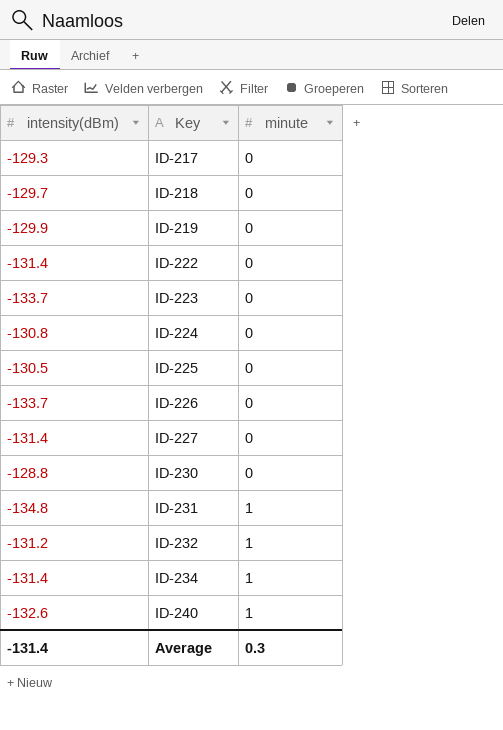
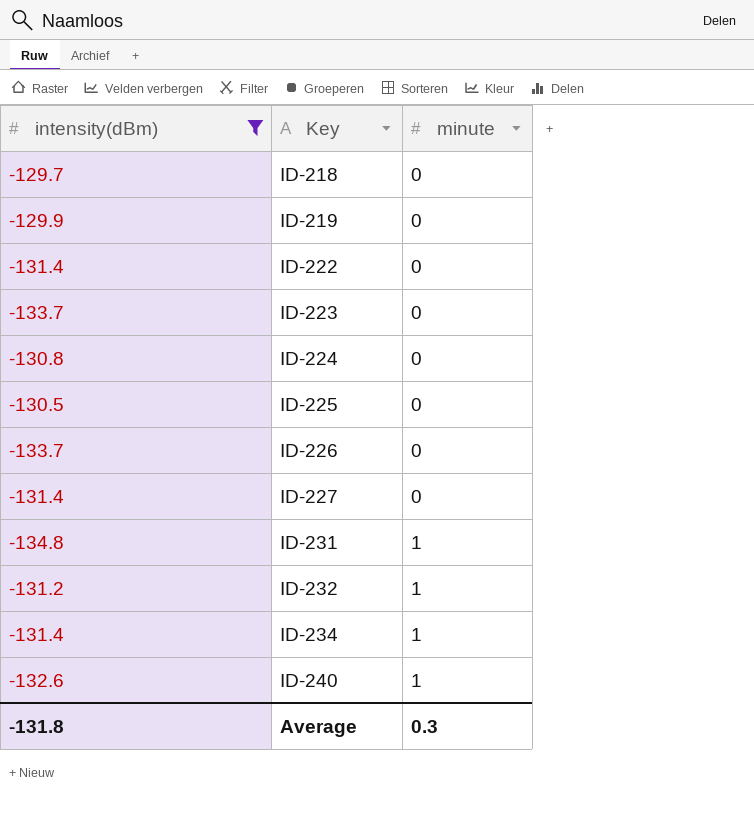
filter: none -> intensity(dBm) <= -129.7
Average | intensity(dBm): -131.4 -> -131.8

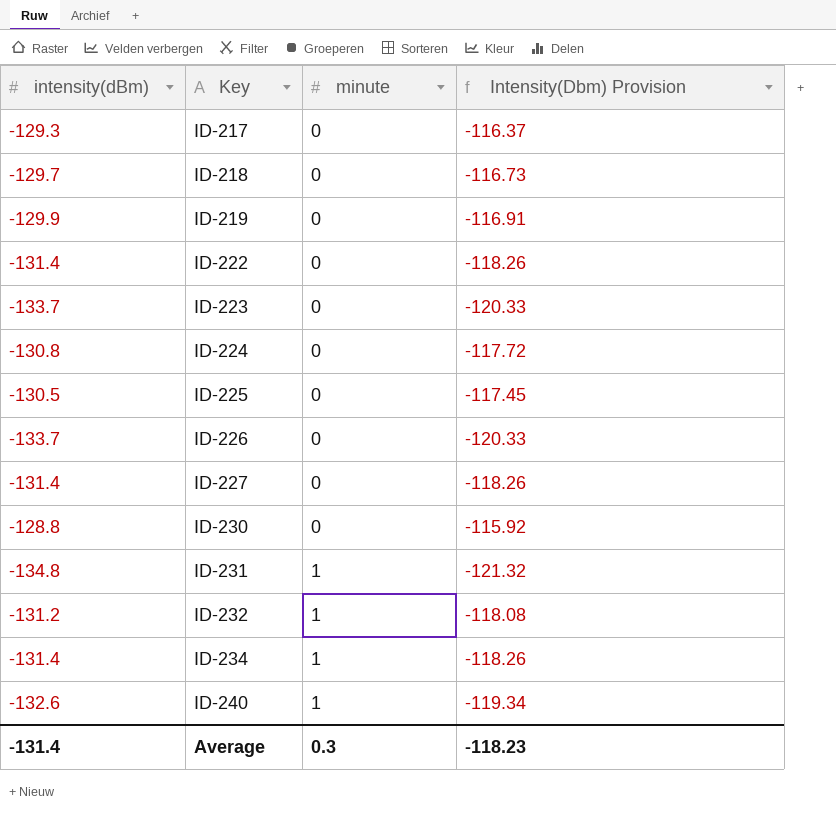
filter: intensity(dBm) <= -129.7 -> none
column Intensity(Dbm) Provision | formula: none -> [intensity(dBm)] * 0.9
Average | intensity(dBm): -131.8 -> -131.4

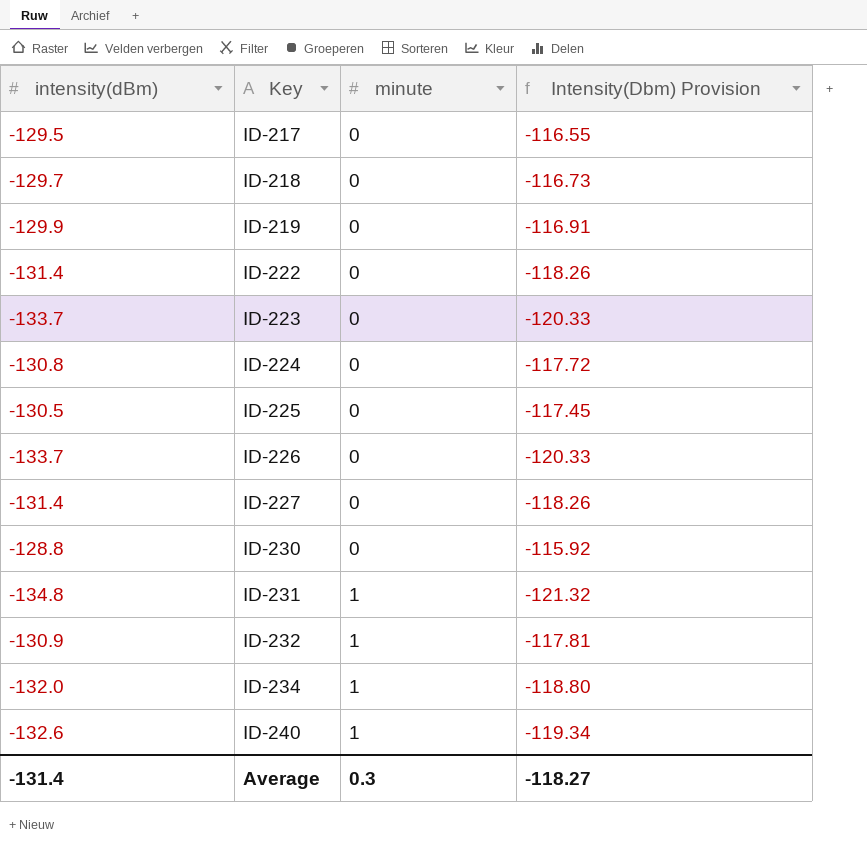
ID-217 | intensity(dBm): -129.3 -> -129.5
ID-217 | Intensity(Dbm) Provision: -116.37 -> -116.55
ID-232 | intensity(dBm): -131.2 -> -130.9
ID-232 | Intensity(Dbm) Provision: -118.08 -> -117.81
ID-234 | intensity(dBm): -131.4 -> -132.0
ID-234 | Intensity(Dbm) Provision: -118.26 -> -118.80
Average | Intensity(Dbm) Provision: -118.23 -> -118.27

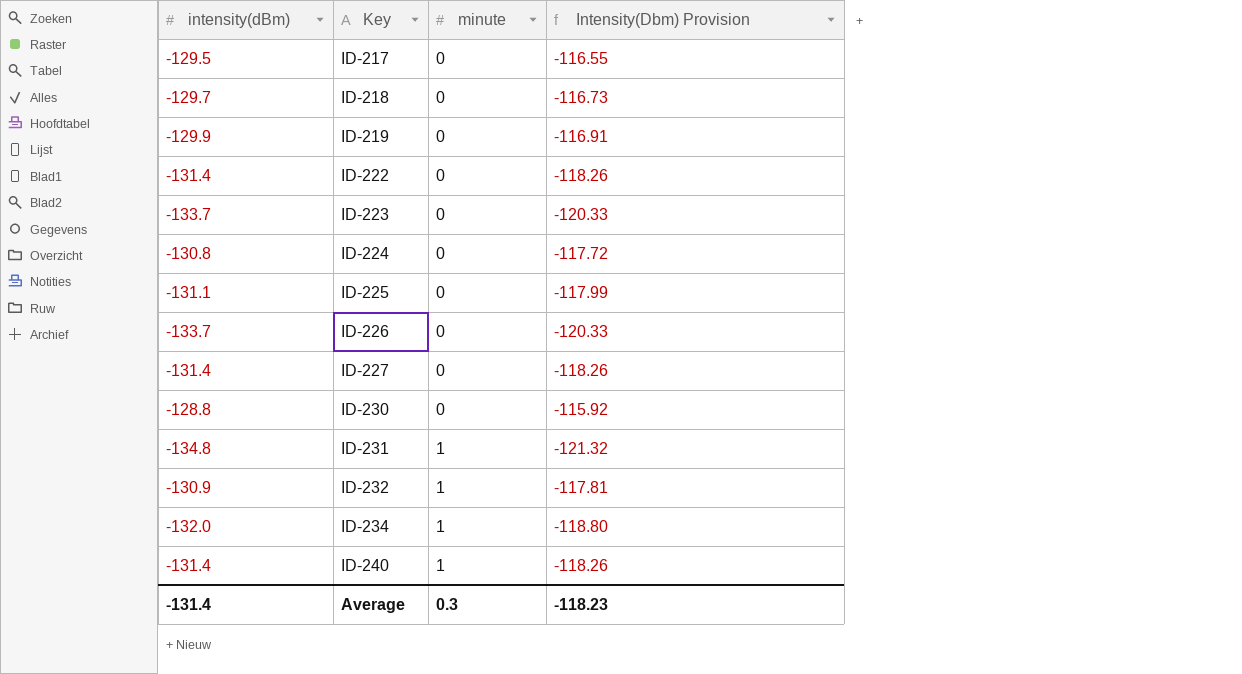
ID-225 | intensity(dBm): -130.5 -> -131.1
ID-225 | Intensity(Dbm) Provision: -117.45 -> -117.99
ID-240 | intensity(dBm): -132.6 -> -131.4
ID-240 | Intensity(Dbm) Provision: -119.34 -> -118.26
Average | Intensity(Dbm) Provision: -118.27 -> -118.23

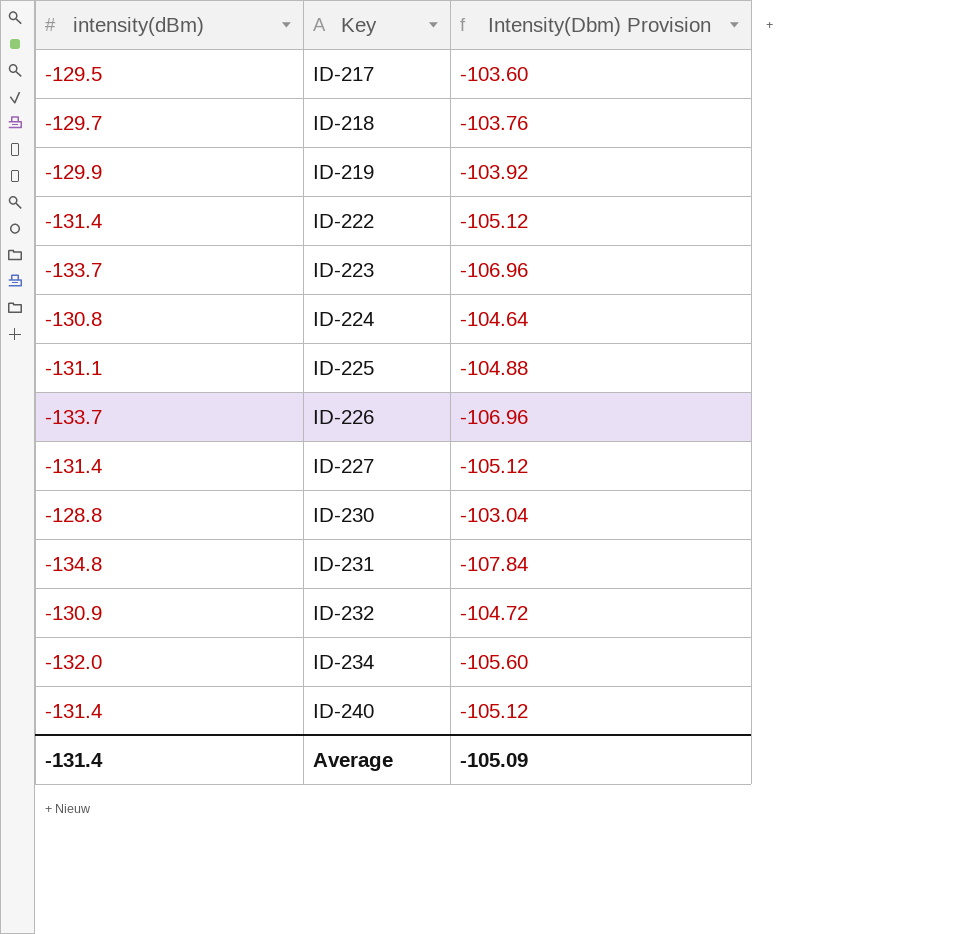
column minute | position: 3 -> none
column Intensity(Dbm) Provision | formula: [intensity(dBm)] * 0.9 -> [intensity(dBm)] * 0.8
Average | Intensity(Dbm) Provision: -118.23 -> -105.09

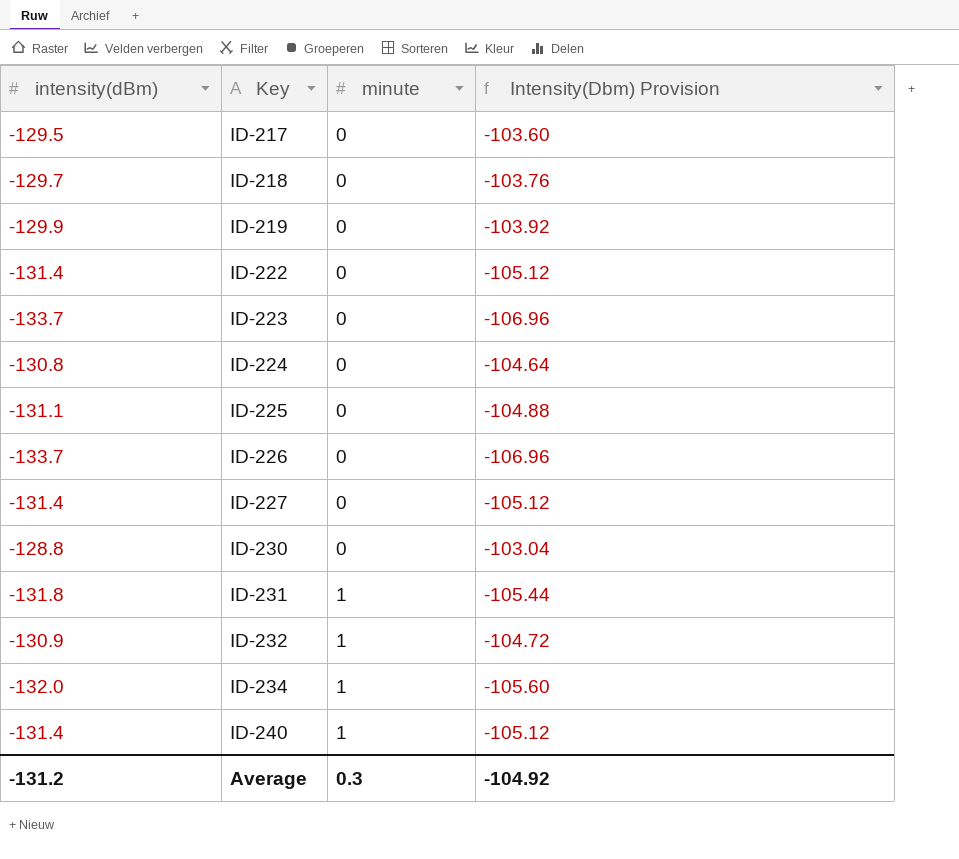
column minute | position: none -> 3
ID-231 | intensity(dBm): -134.8 -> -131.8
ID-231 | Intensity(Dbm) Provision: -107.84 -> -105.44
Average | intensity(dBm): -131.4 -> -131.2
Average | Intensity(Dbm) Provision: -105.09 -> -104.92

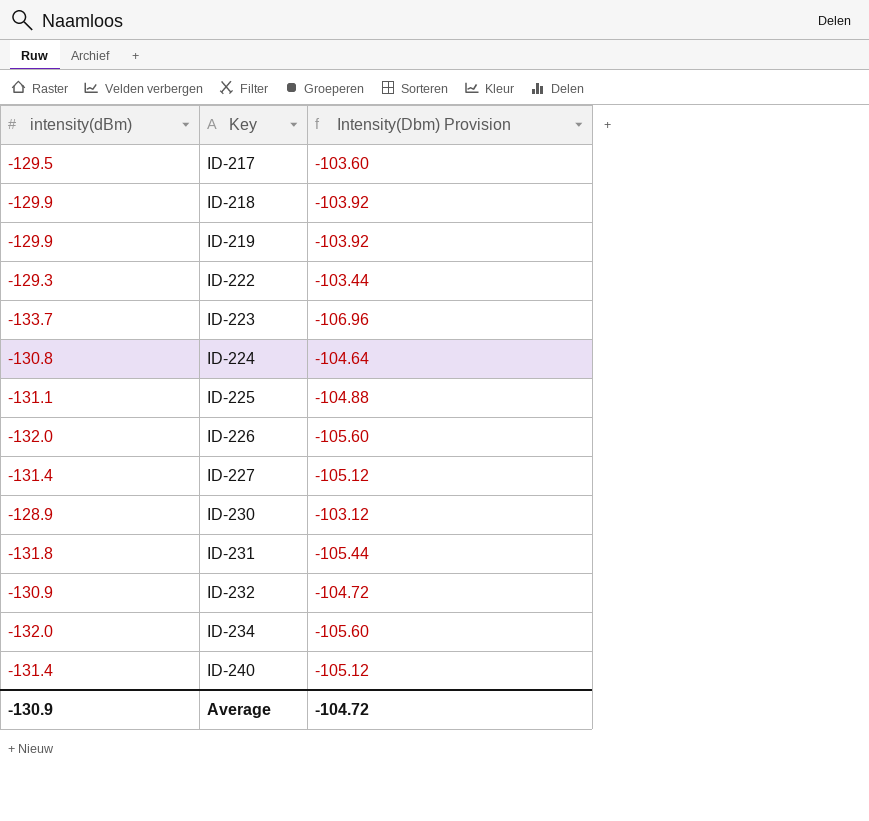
column minute | position: 3 -> none
ID-218 | intensity(dBm): -129.7 -> -129.9
ID-218 | Intensity(Dbm) Provision: -103.76 -> -103.92
ID-222 | intensity(dBm): -131.4 -> -129.3
ID-222 | Intensity(Dbm) Provision: -105.12 -> -103.44
ID-226 | intensity(dBm): -133.7 -> -132.0
ID-226 | Intensity(Dbm) Provision: -106.96 -> -105.60
ID-230 | intensity(dBm): -128.8 -> -128.9
ID-230 | Intensity(Dbm) Provision: -103.04 -> -103.12
Average | intensity(dBm): -131.2 -> -130.9
Average | Intensity(Dbm) Provision: -104.92 -> -104.72

